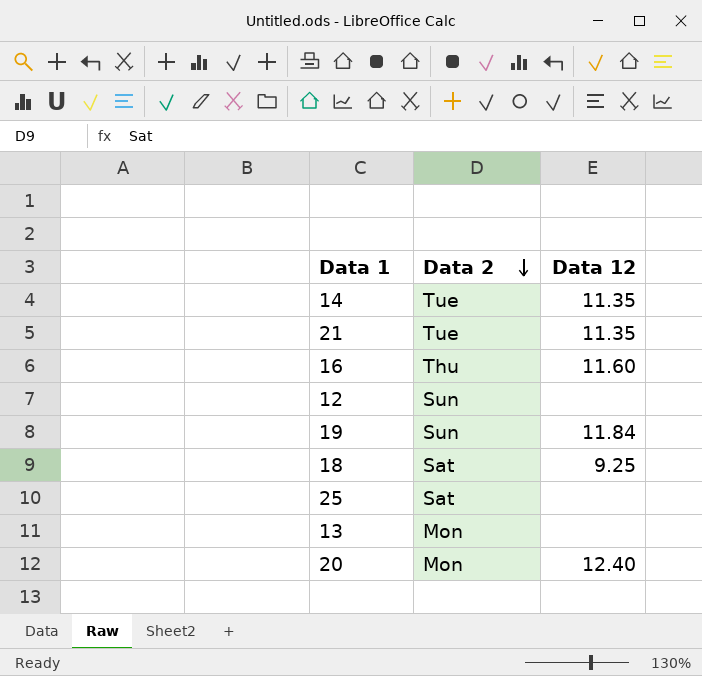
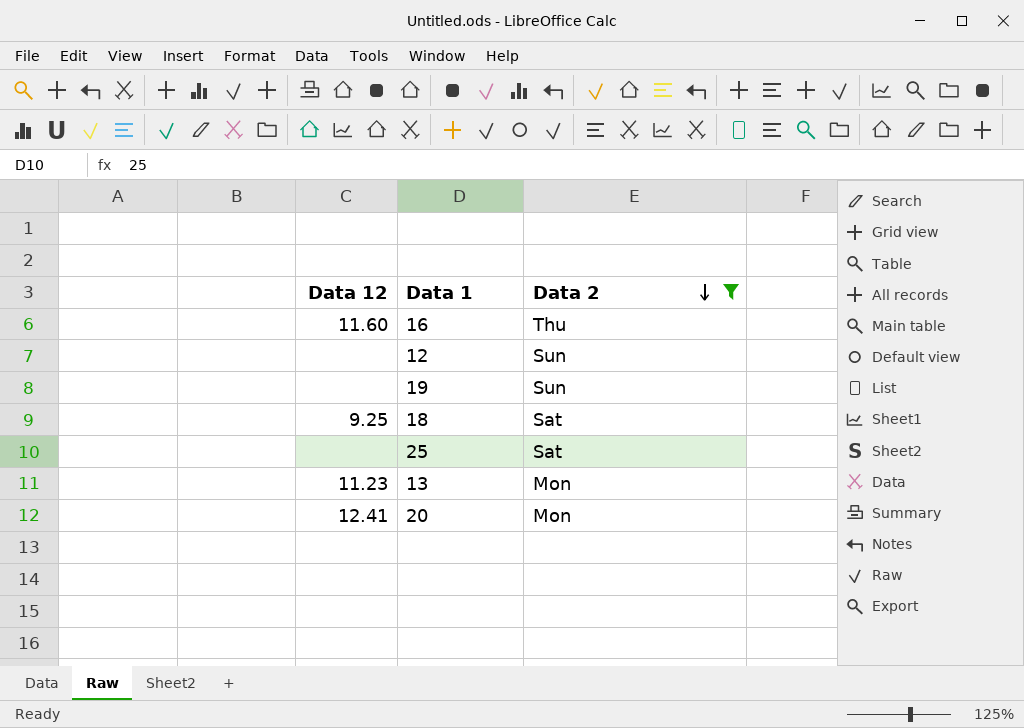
filter: none -> Data 2 != Tue
column Data 12 | position: 3 -> 1
19 | Data 12: 11.84 -> none
13 | Data 12: none -> 11.23
20 | Data 12: 12.40 -> 12.41

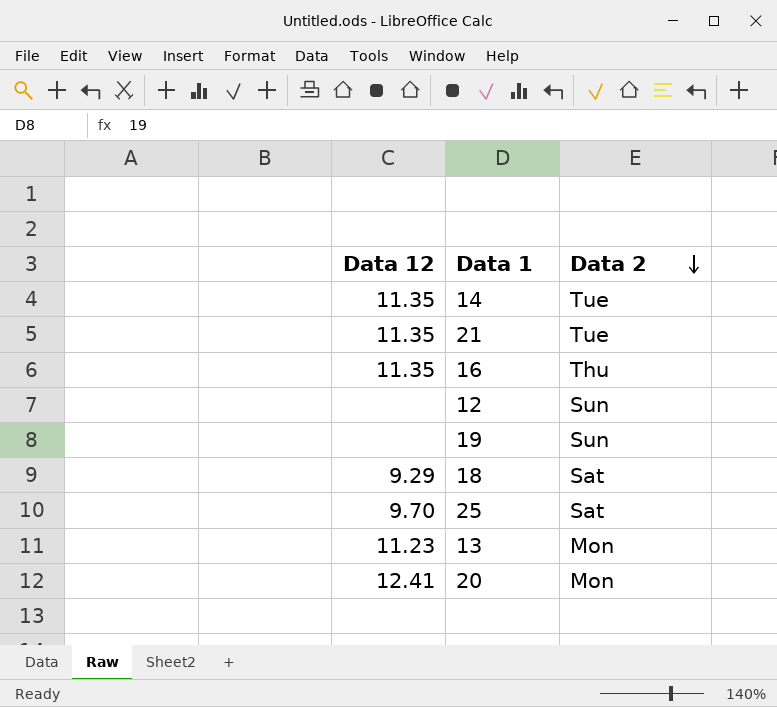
filter: Data 2 != Tue -> none
16 | Data 12: 11.60 -> 11.35
18 | Data 12: 9.25 -> 9.29
25 | Data 12: none -> 9.70

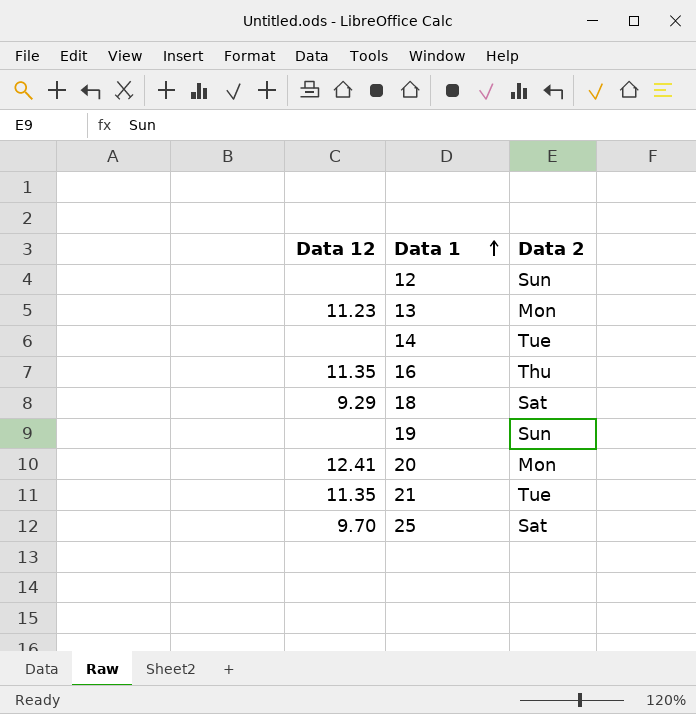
row order: Data 2 descending -> Data 1 ascending
14 | Data 12: 11.35 -> none

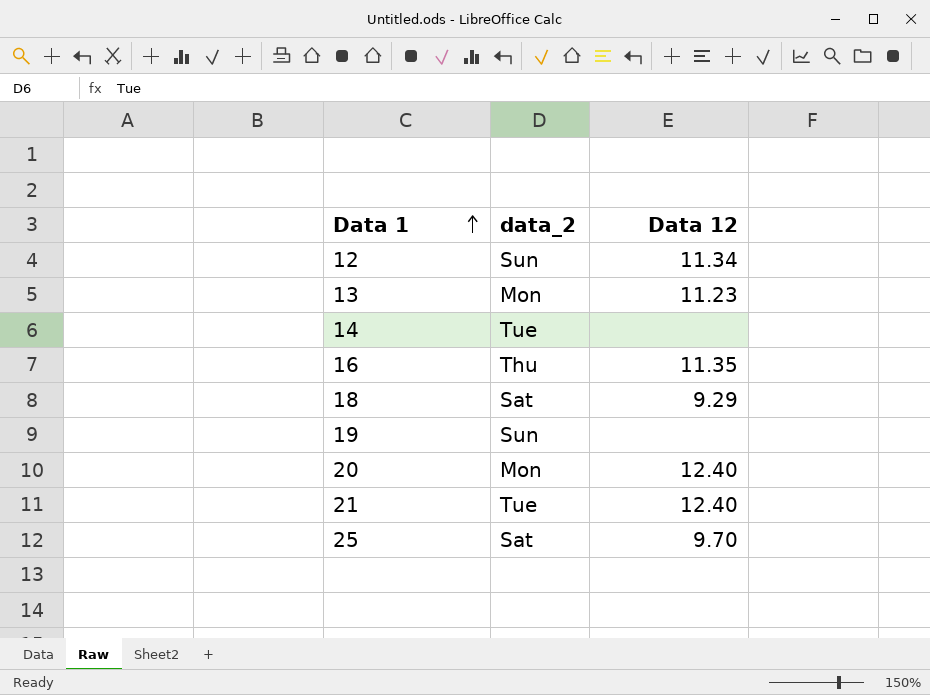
column name: Data 2 -> data_2
column Data 12 | position: 1 -> 3
12 | Data 12: none -> 11.34
20 | Data 12: 12.41 -> 12.40
21 | Data 12: 11.35 -> 12.40

